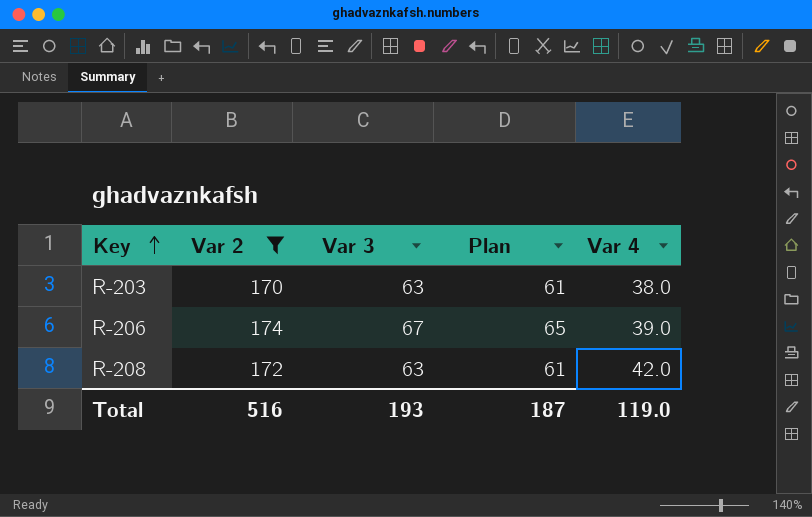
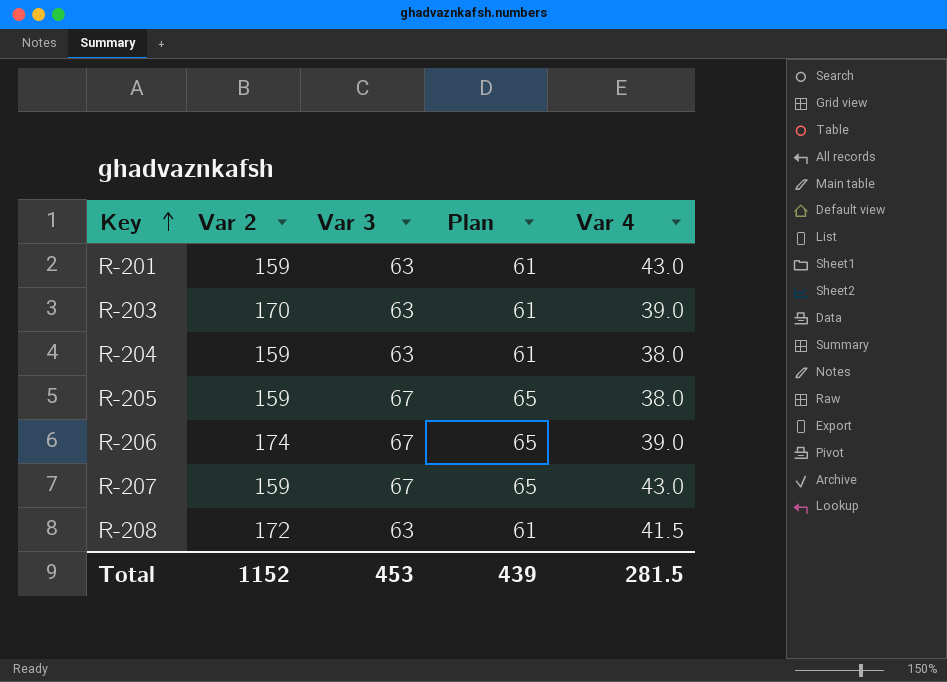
filter: Var 2 != 159 -> none
R-203 | Var 4: 38.0 -> 39.0
R-208 | Var 4: 42.0 -> 41.5
Total | Var 2: 516 -> 1152
Total | Var 3: 193 -> 453
Total | Plan: 187 -> 439
Total | Var 4: 119.0 -> 281.5

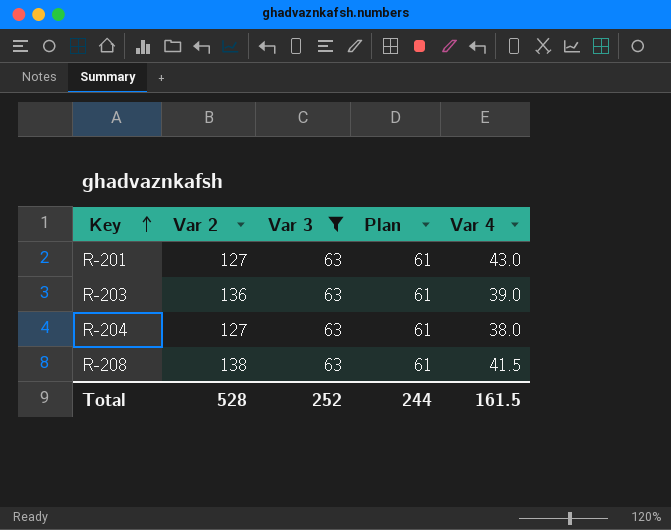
filter: none -> Var 3 = 63
R-201 | Var 2: 159 -> 127
R-203 | Var 2: 170 -> 136
R-204 | Var 2: 159 -> 127
R-208 | Var 2: 172 -> 138
Total | Var 2: 1152 -> 528
Total | Var 3: 453 -> 252
Total | Plan: 439 -> 244
Total | Var 4: 281.5 -> 161.5

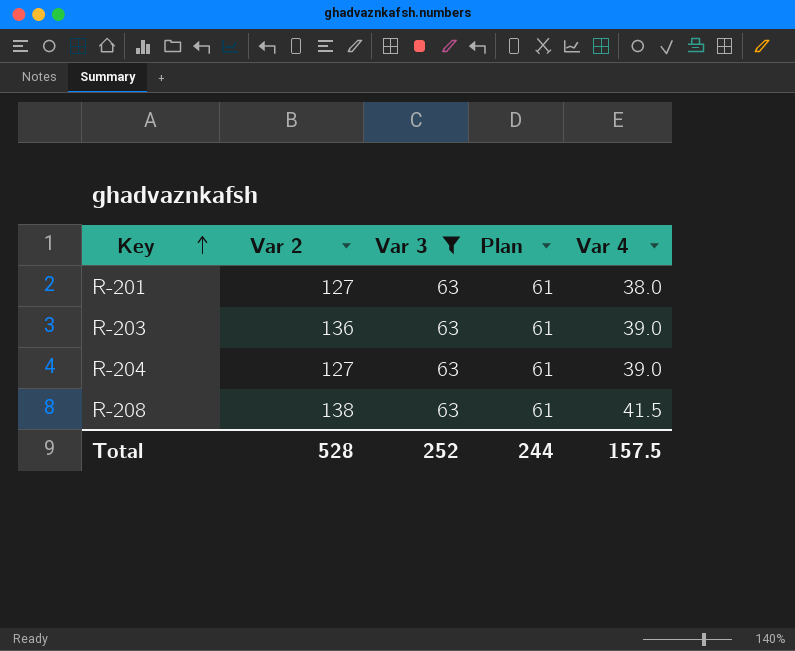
R-201 | Var 4: 43.0 -> 38.0
R-204 | Var 4: 38.0 -> 39.0
Total | Var 4: 161.5 -> 157.5

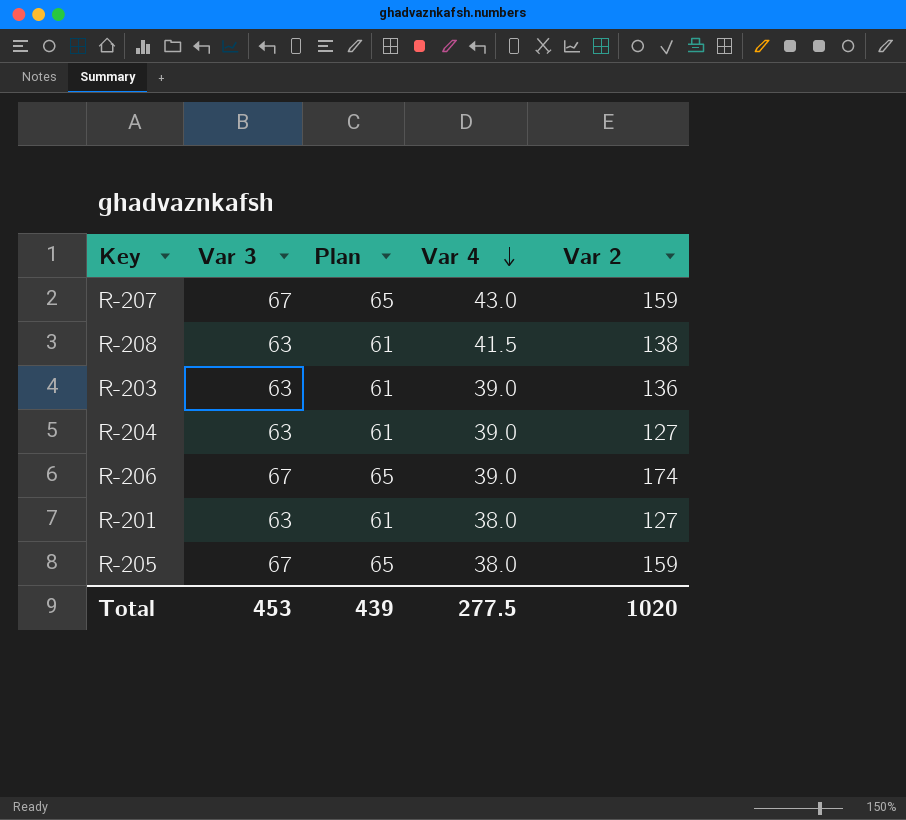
filter: Var 3 = 63 -> none
row order: Key ascending -> Var 4 descending
column Var 2 | position: 2 -> 5
Total | Var 3: 252 -> 453
Total | Plan: 244 -> 439
Total | Var 4: 157.5 -> 277.5
Total | Var 2: 528 -> 1020

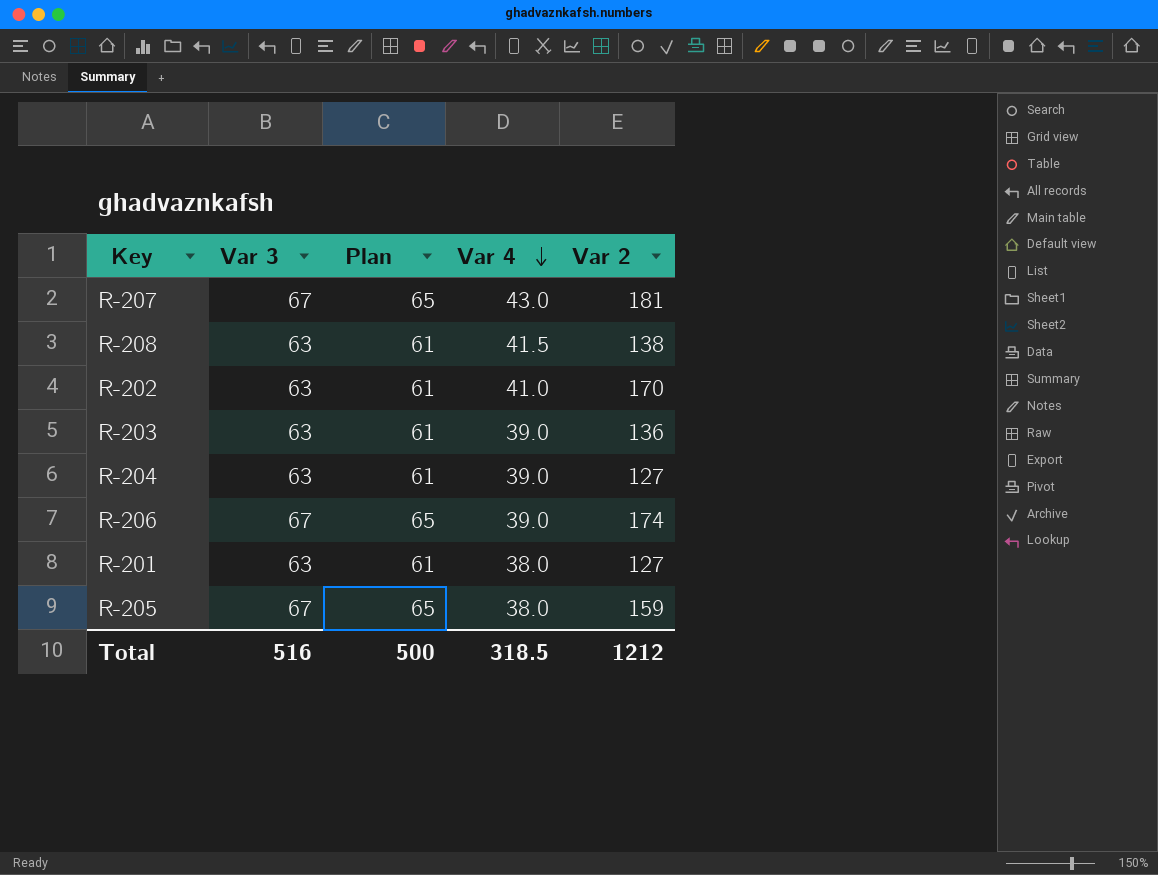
R-207 | Var 2: 159 -> 181
row R-202: none -> 63 | 61 | 41.0 | 170
Total | Var 3: 453 -> 516
Total | Plan: 439 -> 500
Total | Var 4: 277.5 -> 318.5
Total | Var 2: 1020 -> 1212

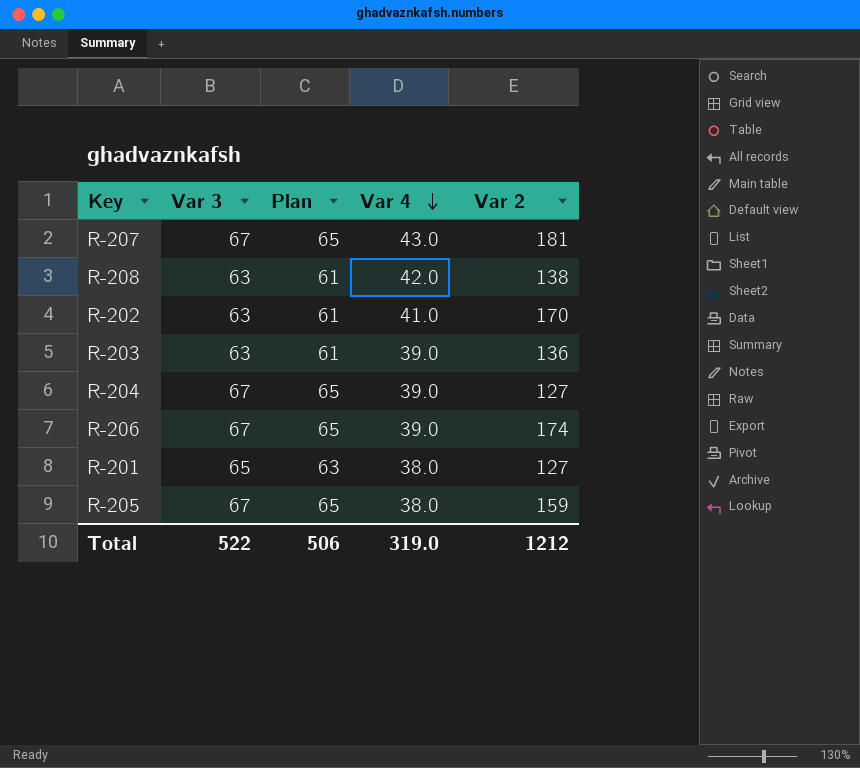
R-208 | Var 4: 41.5 -> 42.0
R-204 | Var 3: 63 -> 67
R-204 | Plan: 61 -> 65
R-201 | Var 3: 63 -> 65
R-201 | Plan: 61 -> 63
Total | Var 3: 516 -> 522
Total | Plan: 500 -> 506
Total | Var 4: 318.5 -> 319.0

